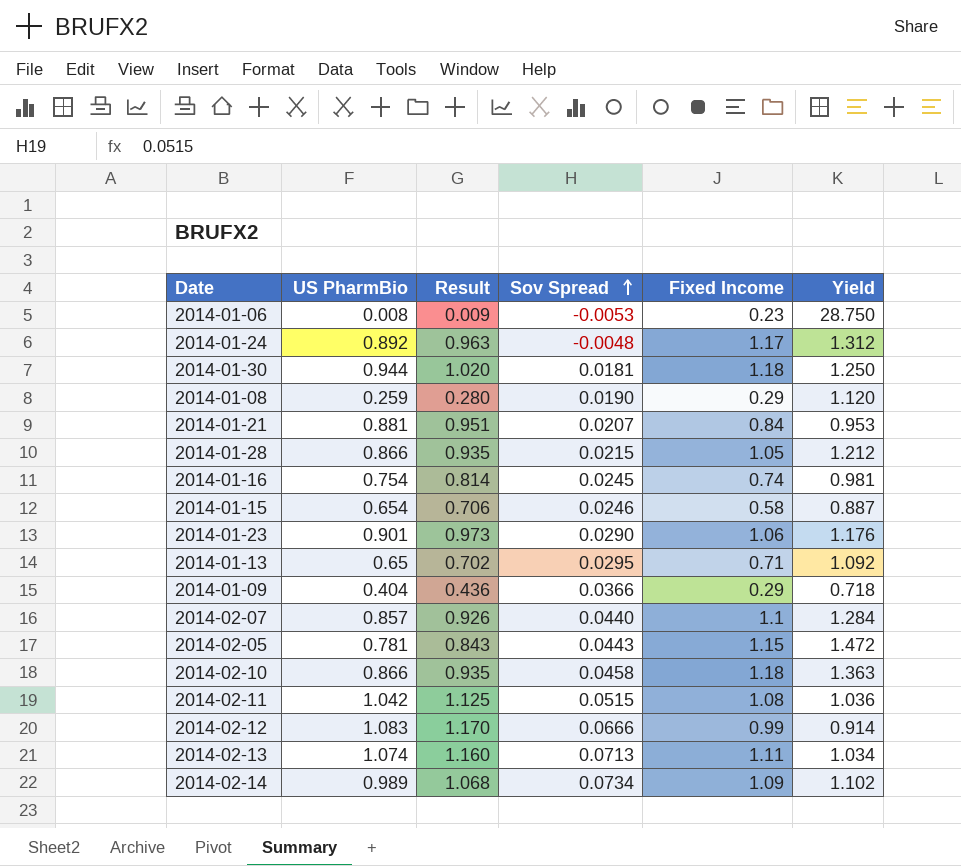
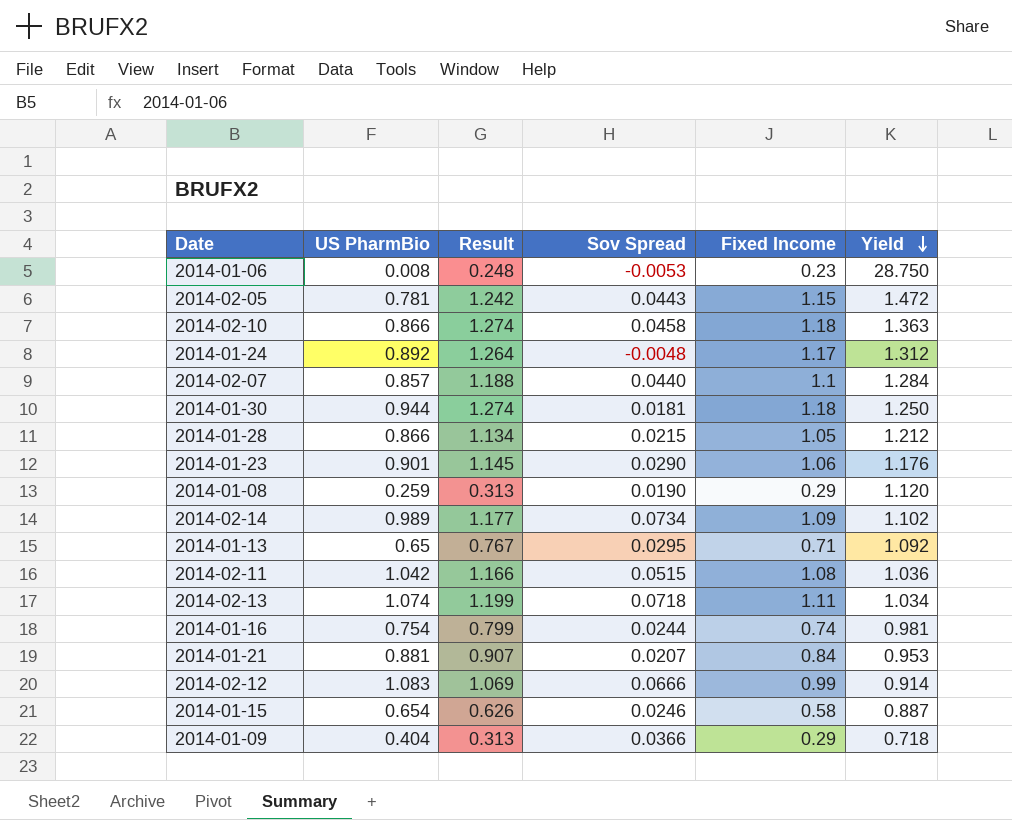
row order: Sov Spread ascending -> Yield descending
column Result | formula: [US PharmBio] * 1.08 -> [Fixed Income] * 1.08
2014-02-13 | Sov Spread: 0.0713 -> 0.0718
2014-01-16 | Sov Spread: 0.0245 -> 0.0244

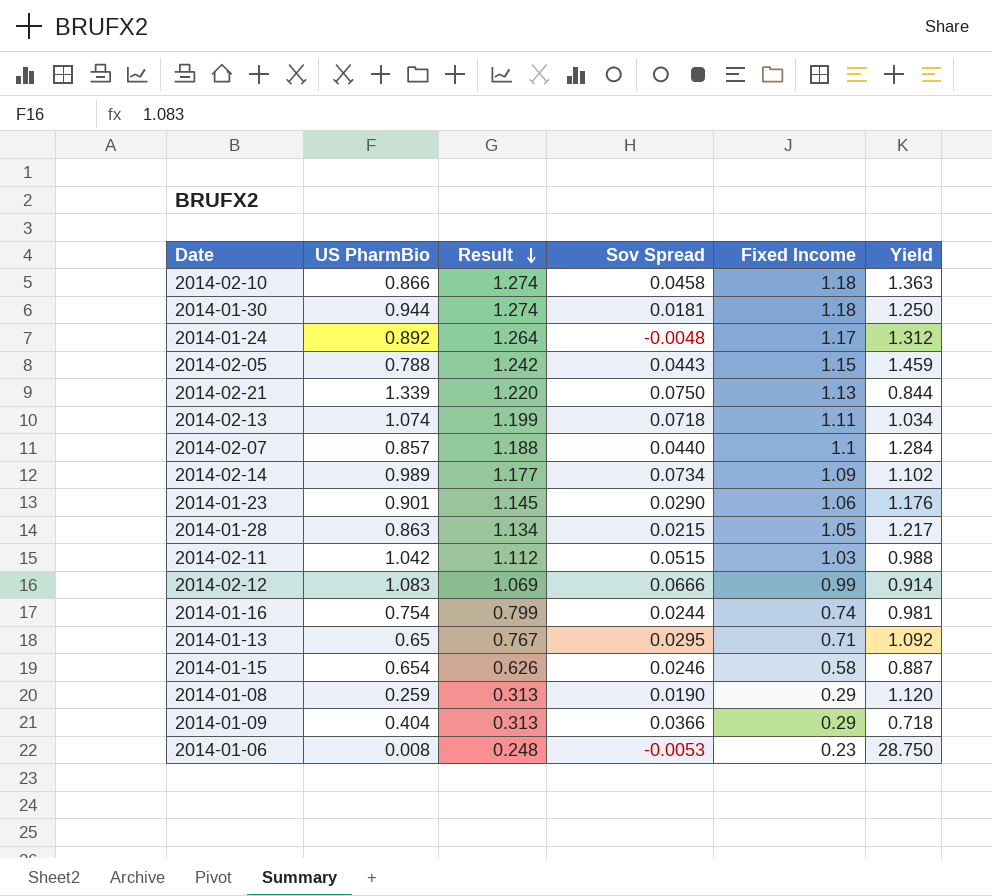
row order: Yield descending -> Result descending
row 2014-01-21: 0.881 | 0.907 | 0.0207 | 0.84 | 0.953 -> none
2014-02-05 | US PharmBio: 0.781 -> 0.788
2014-02-05 | Yield: 1.472 -> 1.459
row 2014-02-21: none -> 1.339 | 1.220 | 0.0750 | 1.13 | 0.844
2014-01-28 | US PharmBio: 0.866 -> 0.863
2014-01-28 | Yield: 1.212 -> 1.217
2014-02-11 | Result: 1.166 -> 1.112
2014-02-11 | Fixed Income: 1.08 -> 1.03
2014-02-11 | Yield: 1.036 -> 0.988

